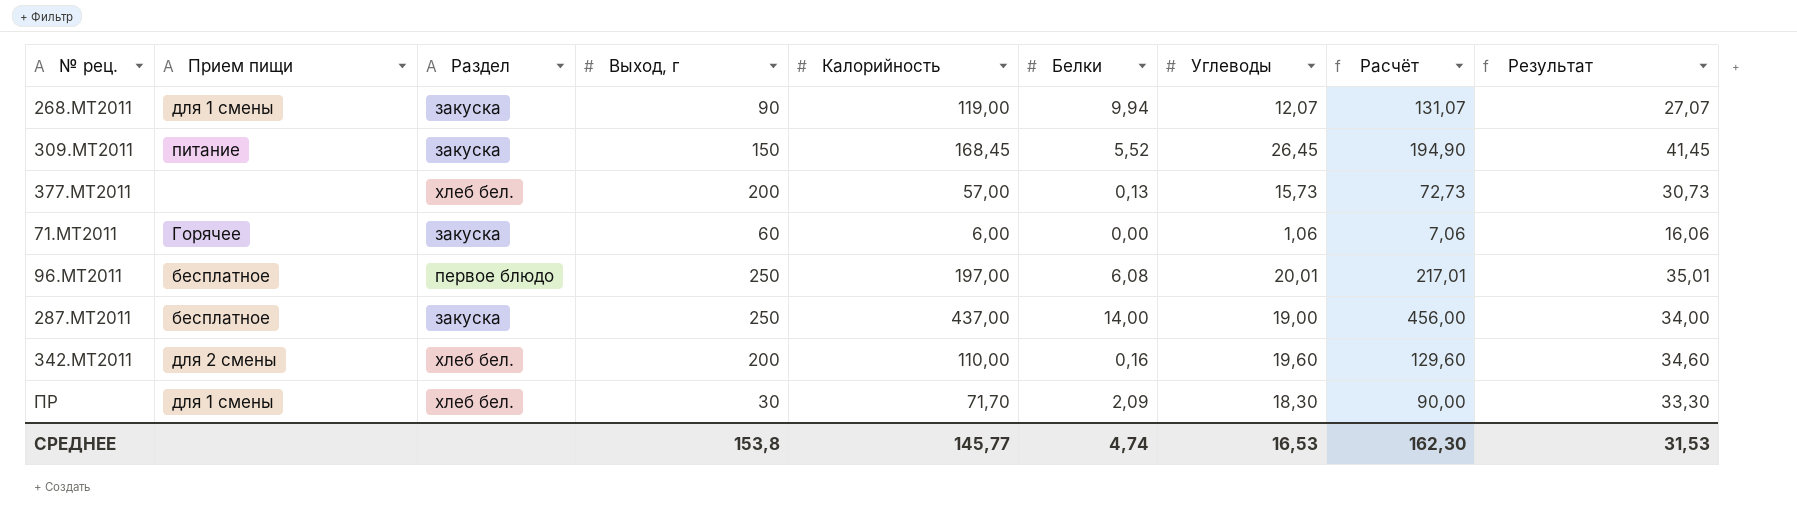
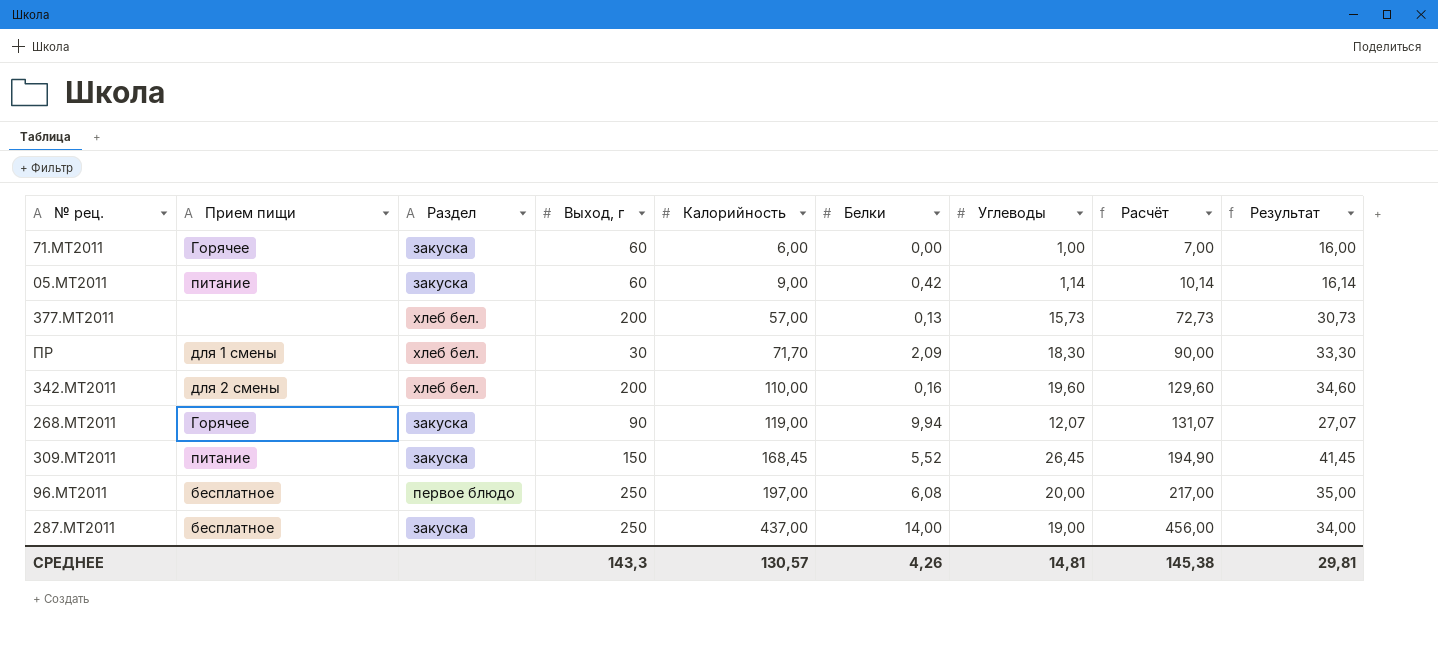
row order: none -> Калорийность ascending
71.МТ2011 | Углеводы: 1,06 -> 1,00
71.МТ2011 | Расчёт: 7,06 -> 7,00
71.МТ2011 | Результат: 16,06 -> 16,00
row 05.МТ2011: none -> питание | закуска | 60 | 9,00 | 0,42 | 1,14 | 10,14 | 16,14
268.МТ2011 | Прием пищи: для 1 смены -> Горячее
96.МТ2011 | Углеводы: 20,01 -> 20,00
96.МТ2011 | Расчёт: 217,01 -> 217,00
96.МТ2011 | Результат: 35,01 -> 35,00
СРЕДНЕЕ | Выход, г: 153,8 -> 143,3
СРЕДНЕЕ | Калорийность: 145,77 -> 130,57
СРЕДНЕЕ | Белки: 4,74 -> 4,26
СРЕДНЕЕ | Углеводы: 16,53 -> 14,81
СРЕДНЕЕ | Расчёт: 162,30 -> 145,38
СРЕДНЕЕ | Результат: 31,53 -> 29,81

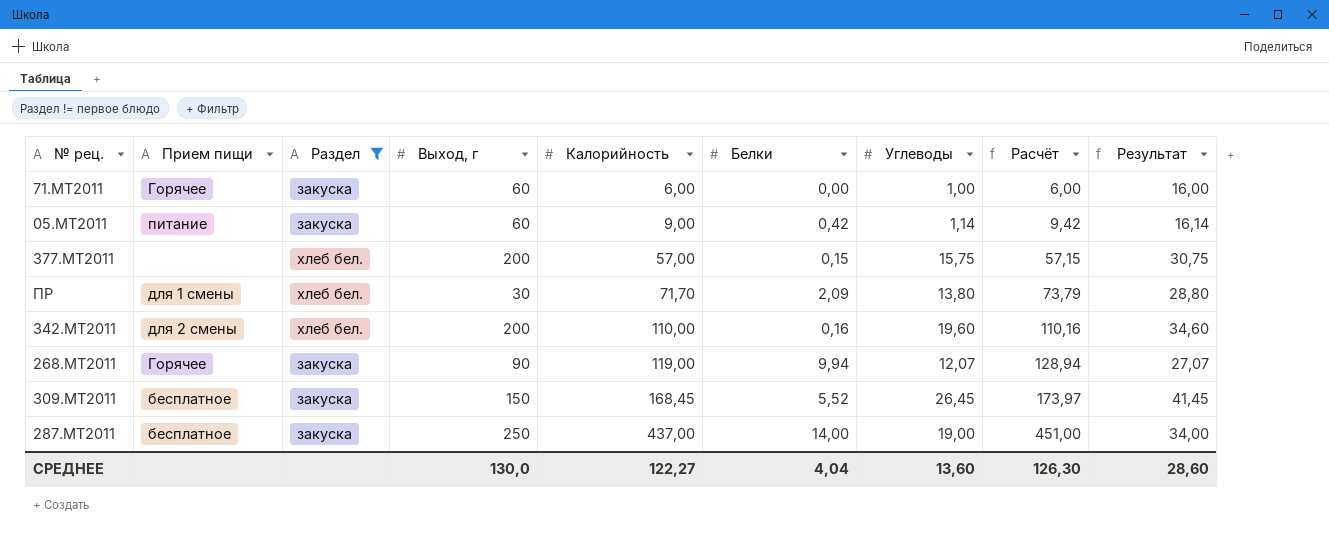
filter: none -> Раздел != первое блюдо
column Расчёт | formula: [Калорийность] + [Углеводы] -> [Калорийность] + [Белки]
377.МТ2011 | Белки: 0,13 -> 0,15
377.МТ2011 | Углеводы: 15,73 -> 15,75
377.МТ2011 | Результат: 30,73 -> 30,75
ПР | Углеводы: 18,30 -> 13,80
ПР | Результат: 33,30 -> 28,80
309.МТ2011 | Прием пищи: питание -> бесплатное
СРЕДНЕЕ | Выход, г: 143,3 -> 130,0
СРЕДНЕЕ | Калорийность: 130,57 -> 122,27
СРЕДНЕЕ | Белки: 4,26 -> 4,04
СРЕДНЕЕ | Углеводы: 14,81 -> 13,60
СРЕДНЕЕ | Расчёт: 145,38 -> 126,30
СРЕДНЕЕ | Результат: 29,81 -> 28,60

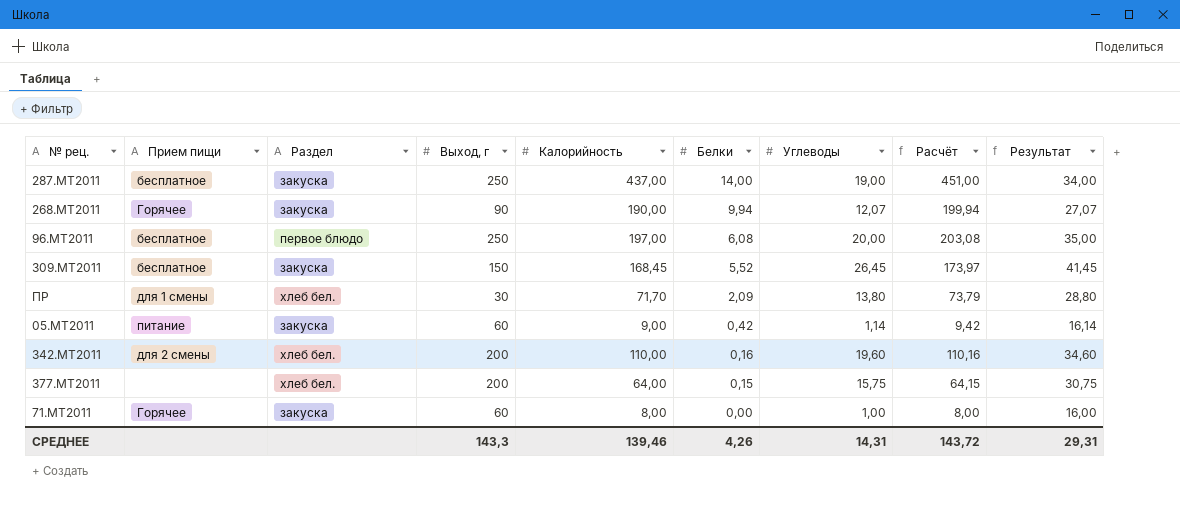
filter: Раздел != первое блюдо -> none
row order: Калорийность ascending -> Белки descending
268.МТ2011 | Калорийность: 119,00 -> 190,00
268.МТ2011 | Расчёт: 128,94 -> 199,94
377.МТ2011 | Калорийность: 57,00 -> 64,00
377.МТ2011 | Расчёт: 57,15 -> 64,15
71.МТ2011 | Калорийность: 6,00 -> 8,00
71.МТ2011 | Расчёт: 6,00 -> 8,00
СРЕДНЕЕ | Выход, г: 130,0 -> 143,3
СРЕДНЕЕ | Калорийность: 122,27 -> 139,46
СРЕДНЕЕ | Белки: 4,04 -> 4,26
СРЕДНЕЕ | Углеводы: 13,60 -> 14,31
СРЕДНЕЕ | Расчёт: 126,30 -> 143,72
СРЕДНЕЕ | Результат: 28,60 -> 29,31

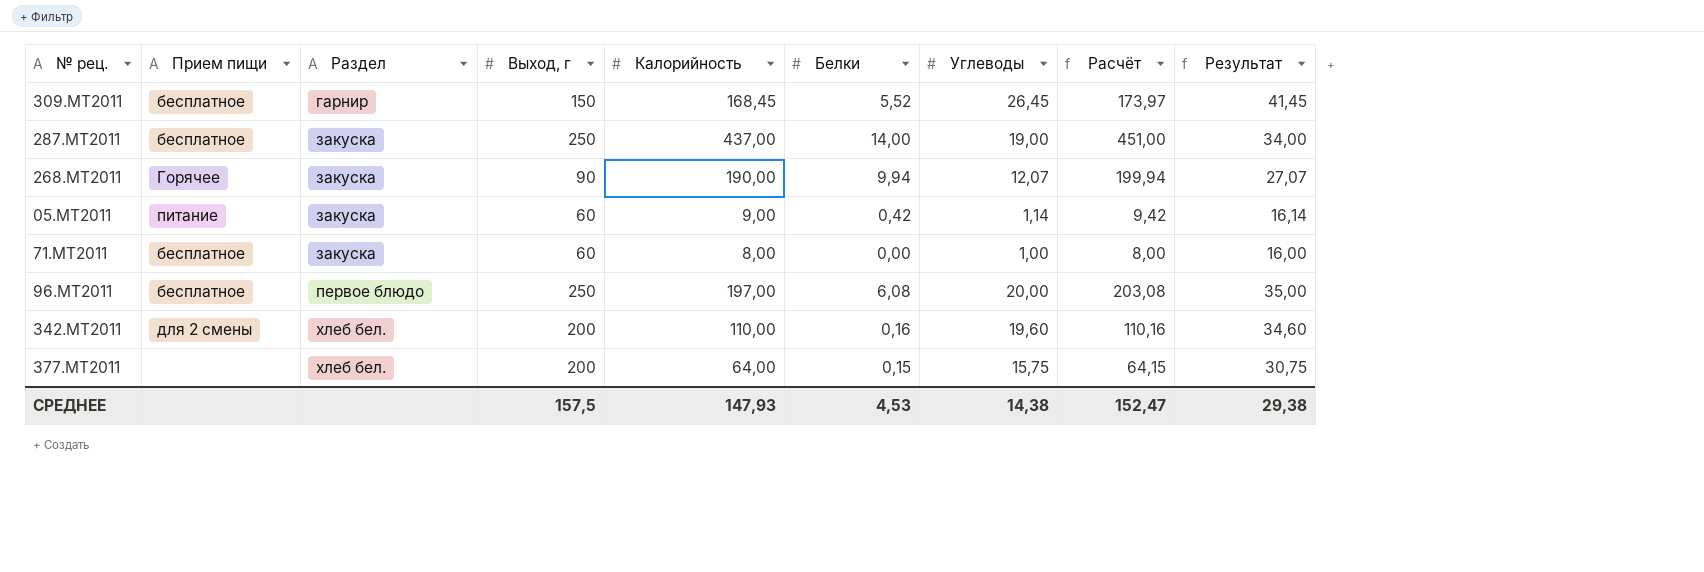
row order: Белки descending -> Раздел ascending
row ПР: для 1 смены | хлеб бел. | 30 | 71,70 | 2,09 | 13,80 | 73,79 | 28,80 -> none
309.МТ2011 | Раздел: закуска -> гарнир
71.МТ2011 | Прием пищи: Горячее -> бесплатное
СРЕДНЕЕ | Выход, г: 143,3 -> 157,5
СРЕДНЕЕ | Калорийность: 139,46 -> 147,93
СРЕДНЕЕ | Белки: 4,26 -> 4,53
СРЕДНЕЕ | Углеводы: 14,31 -> 14,38
СРЕДНЕЕ | Расчёт: 143,72 -> 152,47
СРЕДНЕЕ | Результат: 29,31 -> 29,38

